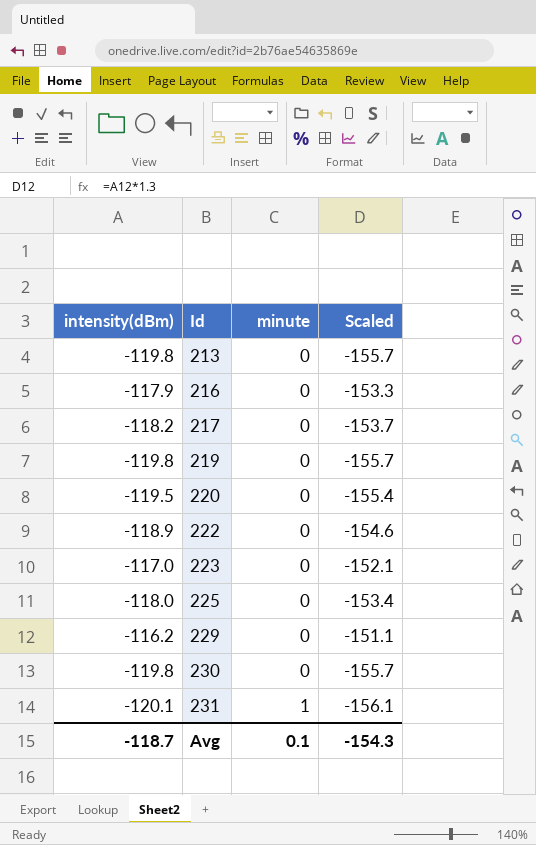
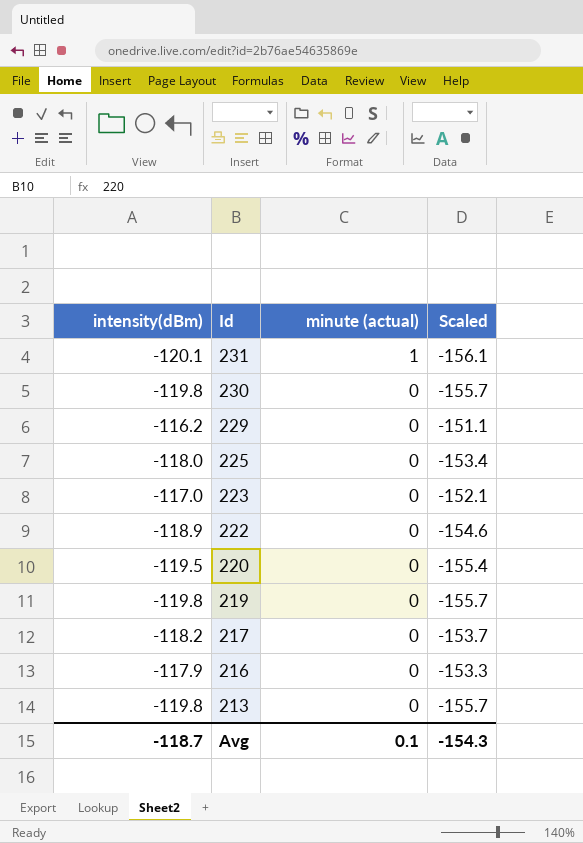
row order: Id ascending -> Id descending
column name: minute -> minute (actual)

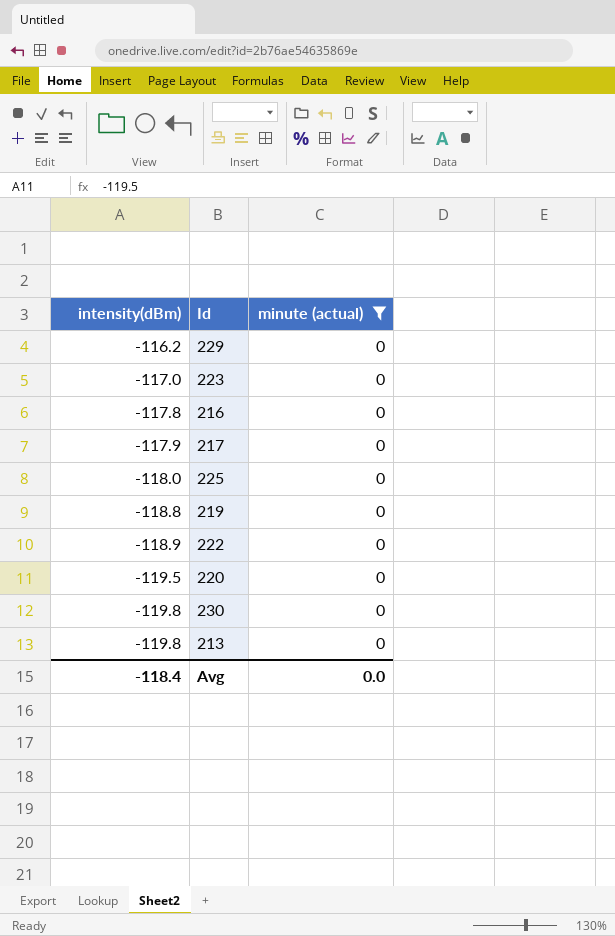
filter: none -> minute (actual) = 0
row order: Id descending -> intensity(dBm) descending
column Scaled | formula: [intensity(dBm)] * 1.3 -> none
216 | intensity(dBm): -117.9 -> -117.8
217 | intensity(dBm): -118.2 -> -117.9
219 | intensity(dBm): -119.8 -> -118.8
Avg | intensity(dBm): -118.7 -> -118.4
Avg | minute (actual): 0.1 -> 0.0

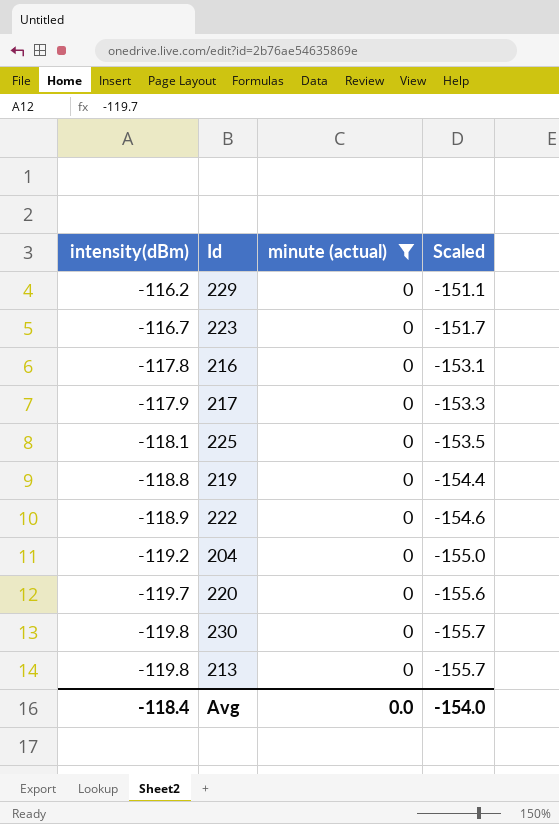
column Scaled | formula: none -> [intensity(dBm)] * 1.3
223 | intensity(dBm): -117.0 -> -116.7
225 | intensity(dBm): -118.0 -> -118.1
row 204: none -> -119.2 | 0 | -155.0
220 | intensity(dBm): -119.5 -> -119.7

